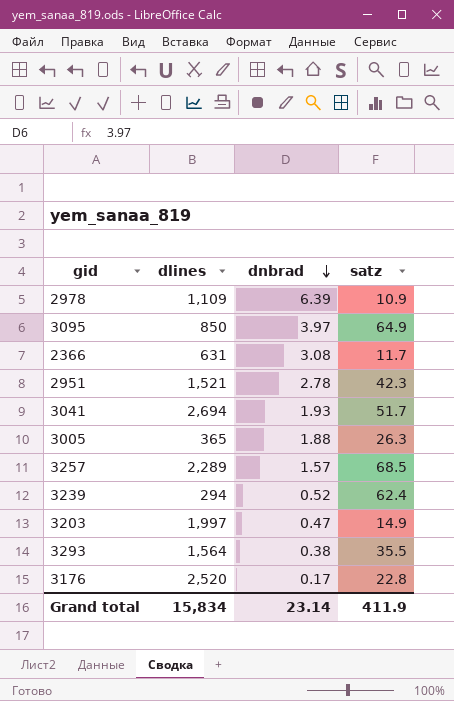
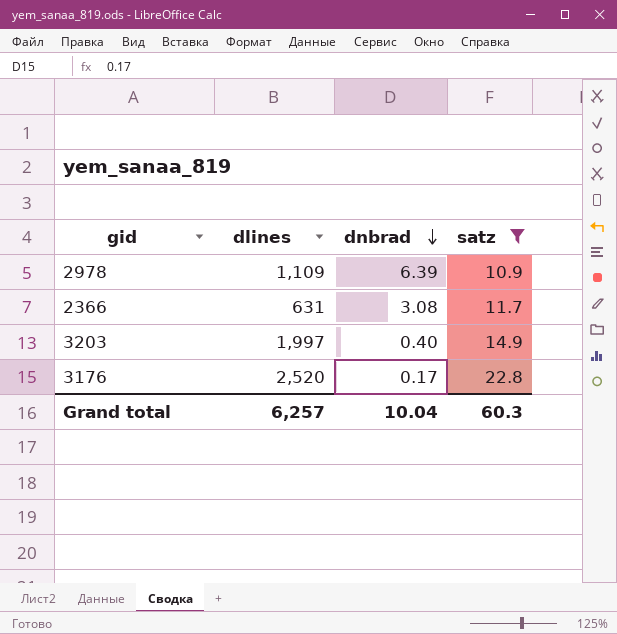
filter: none -> satz <= 22.8
3203 | dnbrad: 0.47 -> 0.40
Grand total | dlines: 15,834 -> 6,257
Grand total | dnbrad: 23.14 -> 10.04
Grand total | satz: 411.9 -> 60.3

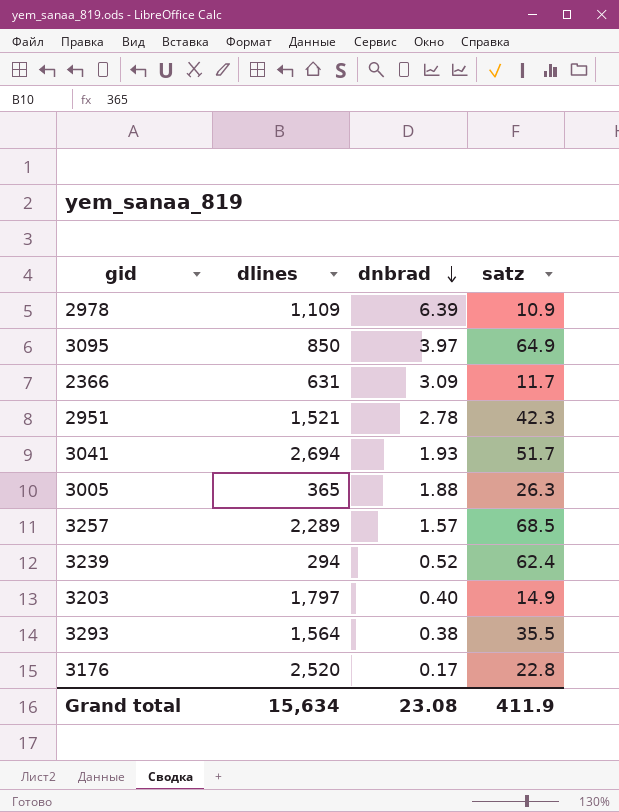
filter: satz <= 22.8 -> none
2366 | dnbrad: 3.08 -> 3.09
3203 | dlines: 1,997 -> 1,797
Grand total | dlines: 6,257 -> 15,634
Grand total | dnbrad: 10.04 -> 23.08
Grand total | satz: 60.3 -> 411.9

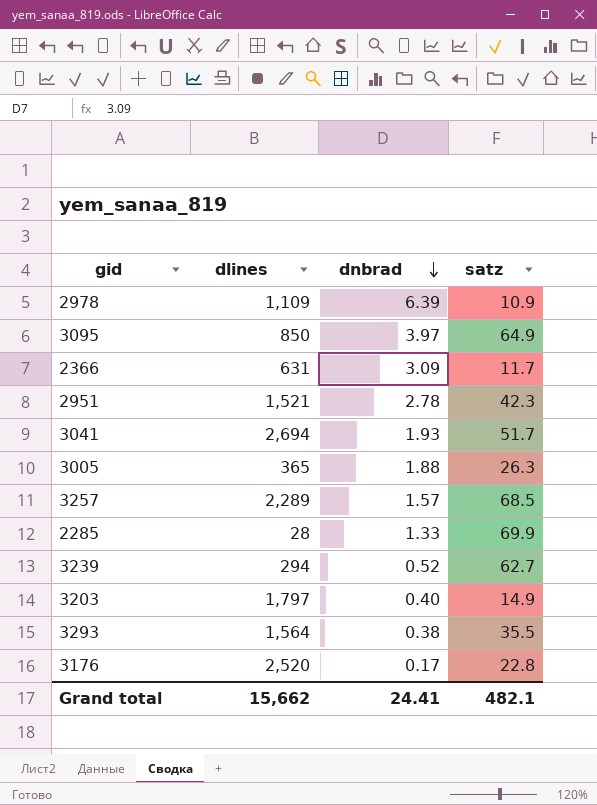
row 2285: none -> 28 | 1.33 | 69.9
3239 | satz: 62.4 -> 62.7
Grand total | dlines: 15,634 -> 15,662
Grand total | dnbrad: 23.08 -> 24.41
Grand total | satz: 411.9 -> 482.1

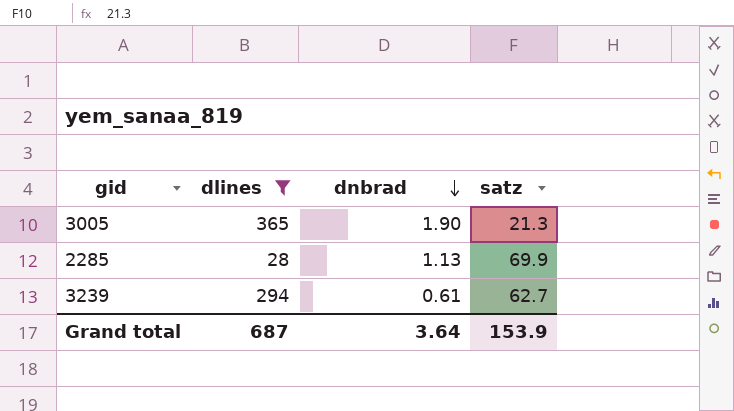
filter: none -> dlines <= 365
3005 | dnbrad: 1.88 -> 1.90
3005 | satz: 26.3 -> 21.3
2285 | dnbrad: 1.33 -> 1.13
3239 | dnbrad: 0.52 -> 0.61
Grand total | dlines: 15,662 -> 687
Grand total | dnbrad: 24.41 -> 3.64
Grand total | satz: 482.1 -> 153.9

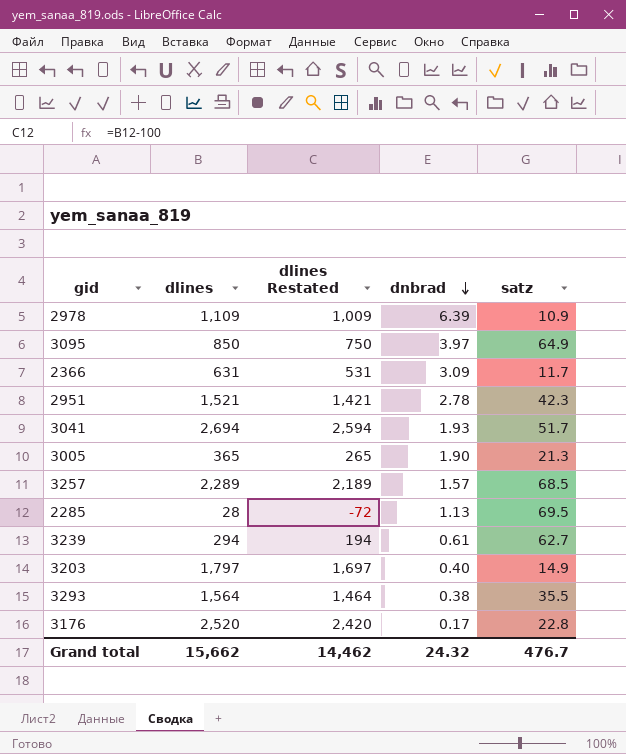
filter: dlines <= 365 -> none
column dlines Restated | formula: none -> [dlines] - 100
2285 | satz: 69.9 -> 69.5
Grand total | dlines: 687 -> 15,662
Grand total | dnbrad: 3.64 -> 24.32
Grand total | satz: 153.9 -> 476.7

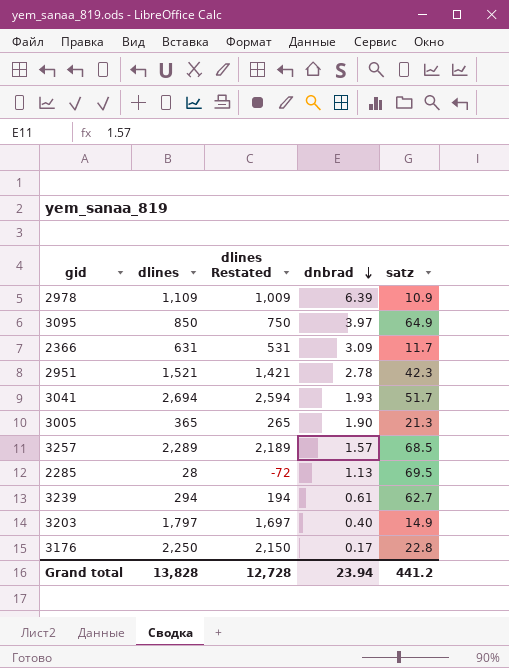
row 3293: 1,564 | 1,464 | 0.38 | 35.5 -> none
3176 | dlines: 2,520 -> 2,250
3176 | dlines Restated: 2,420 -> 2,150
Grand total | dlines: 15,662 -> 13,828
Grand total | dlines Restated: 14,462 -> 12,728
Grand total | dnbrad: 24.32 -> 23.94
Grand total | satz: 476.7 -> 441.2

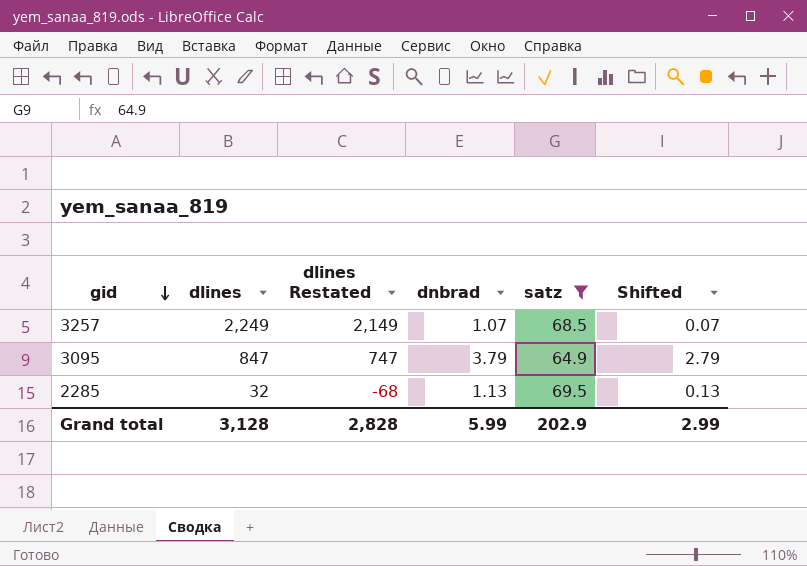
filter: none -> satz >= 64.9
row order: dnbrad descending -> gid descending
column Shifted | formula: none -> [dnbrad] - 1
3257 | dlines: 2,289 -> 2,249
3257 | dlines Restated: 2,189 -> 2,149
3257 | dnbrad: 1.57 -> 1.07
3095 | dlines: 850 -> 847
3095 | dlines Restated: 750 -> 747
3095 | dnbrad: 3.97 -> 3.79
2285 | dlines: 28 -> 32
2285 | dlines Restated: -72 -> -68
Grand total | dlines: 13,828 -> 3,128
Grand total | dlines Restated: 12,728 -> 2,828
Grand total | dnbrad: 23.94 -> 5.99
Grand total | satz: 441.2 -> 202.9

